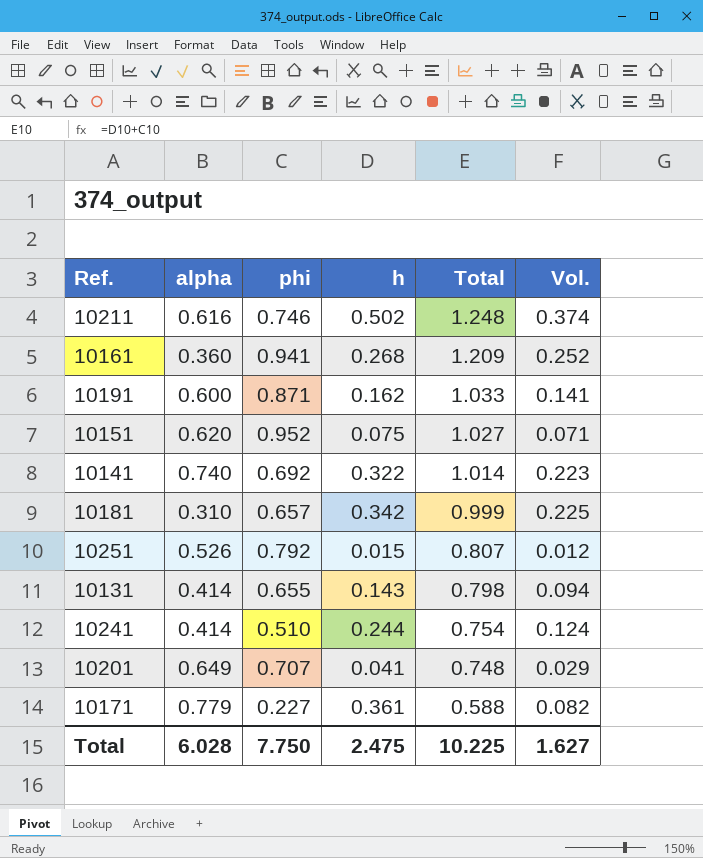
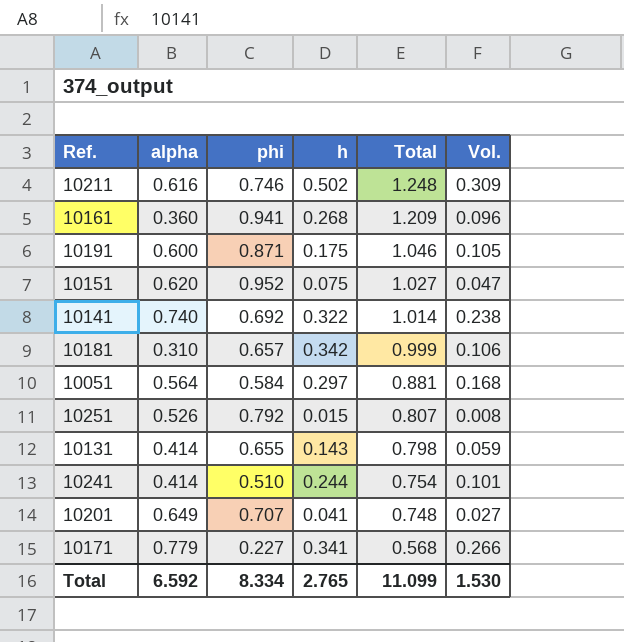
column Vol. | formula: [phi] * [h] -> [alpha] * [h]
10191 | h: 0.162 -> 0.175
10191 | Total: 1.033 -> 1.046
row 10051: none -> 0.564 | 0.584 | 0.297 | 0.881 | 0.168
10171 | h: 0.361 -> 0.341
10171 | Total: 0.588 -> 0.568
Total | alpha: 6.028 -> 6.592
Total | phi: 7.750 -> 8.334
Total | h: 2.475 -> 2.765
Total | Total: 10.225 -> 11.099
Total | Vol.: 1.627 -> 1.530

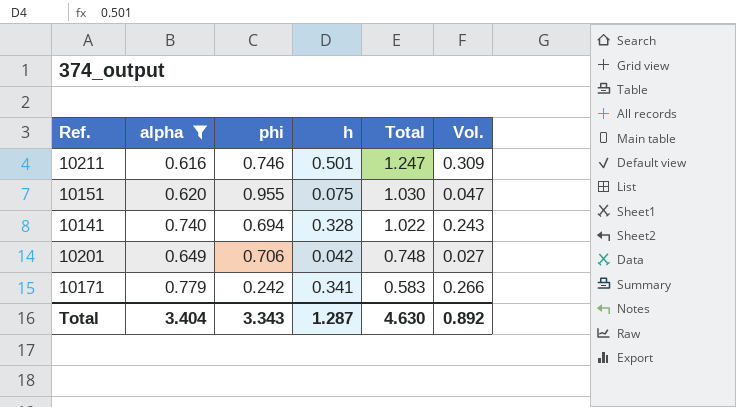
filter: none -> alpha >= 0.616
10211 | h: 0.502 -> 0.501
10211 | Total: 1.248 -> 1.247
10151 | phi: 0.952 -> 0.955
10151 | Total: 1.027 -> 1.030
10141 | phi: 0.692 -> 0.694
10141 | h: 0.322 -> 0.328
10141 | Total: 1.014 -> 1.022
10141 | Vol.: 0.238 -> 0.243
10201 | phi: 0.707 -> 0.706
10201 | h: 0.041 -> 0.042
10171 | phi: 0.227 -> 0.242
10171 | Total: 0.568 -> 0.583
Total | alpha: 6.592 -> 3.404
Total | phi: 8.334 -> 3.343
Total | h: 2.765 -> 1.287
Total | Total: 11.099 -> 4.630
Total | Vol.: 1.530 -> 0.892

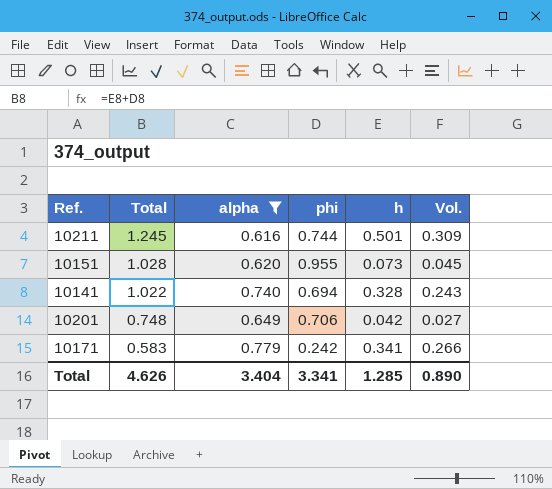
column Total | position: 5 -> 2
10211 | Total: 1.247 -> 1.245
10211 | phi: 0.746 -> 0.744
10151 | Total: 1.030 -> 1.028
10151 | h: 0.075 -> 0.073
10151 | Vol.: 0.047 -> 0.045
Total | Total: 4.630 -> 4.626
Total | phi: 3.343 -> 3.341
Total | h: 1.287 -> 1.285
Total | Vol.: 0.892 -> 0.890

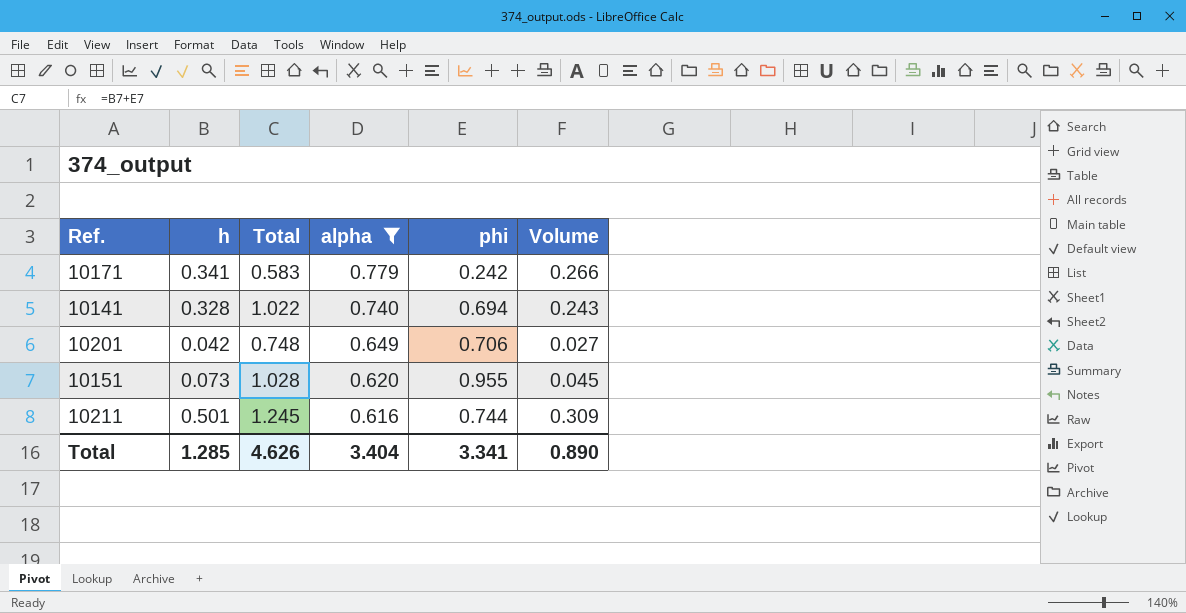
row order: Total descending -> alpha descending
column h | position: 5 -> 2
column name: Vol. -> Volume

